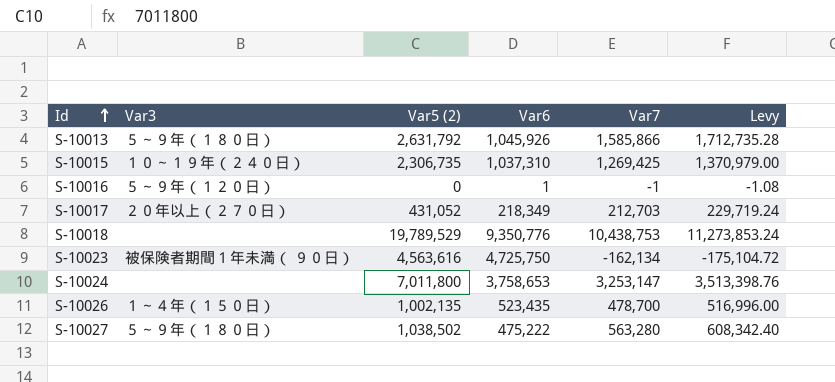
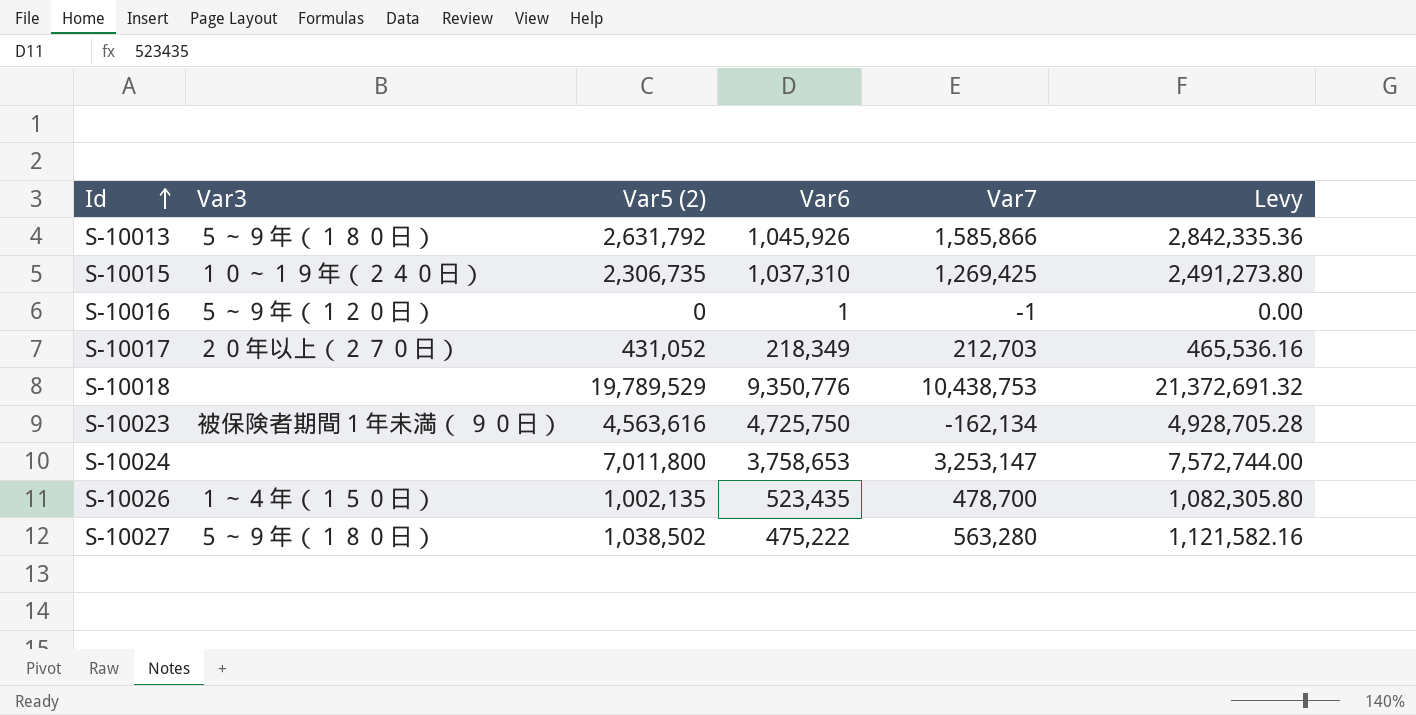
column Levy | formula: [Var7] * 1.08 -> [Var5 (2)] * 1.08

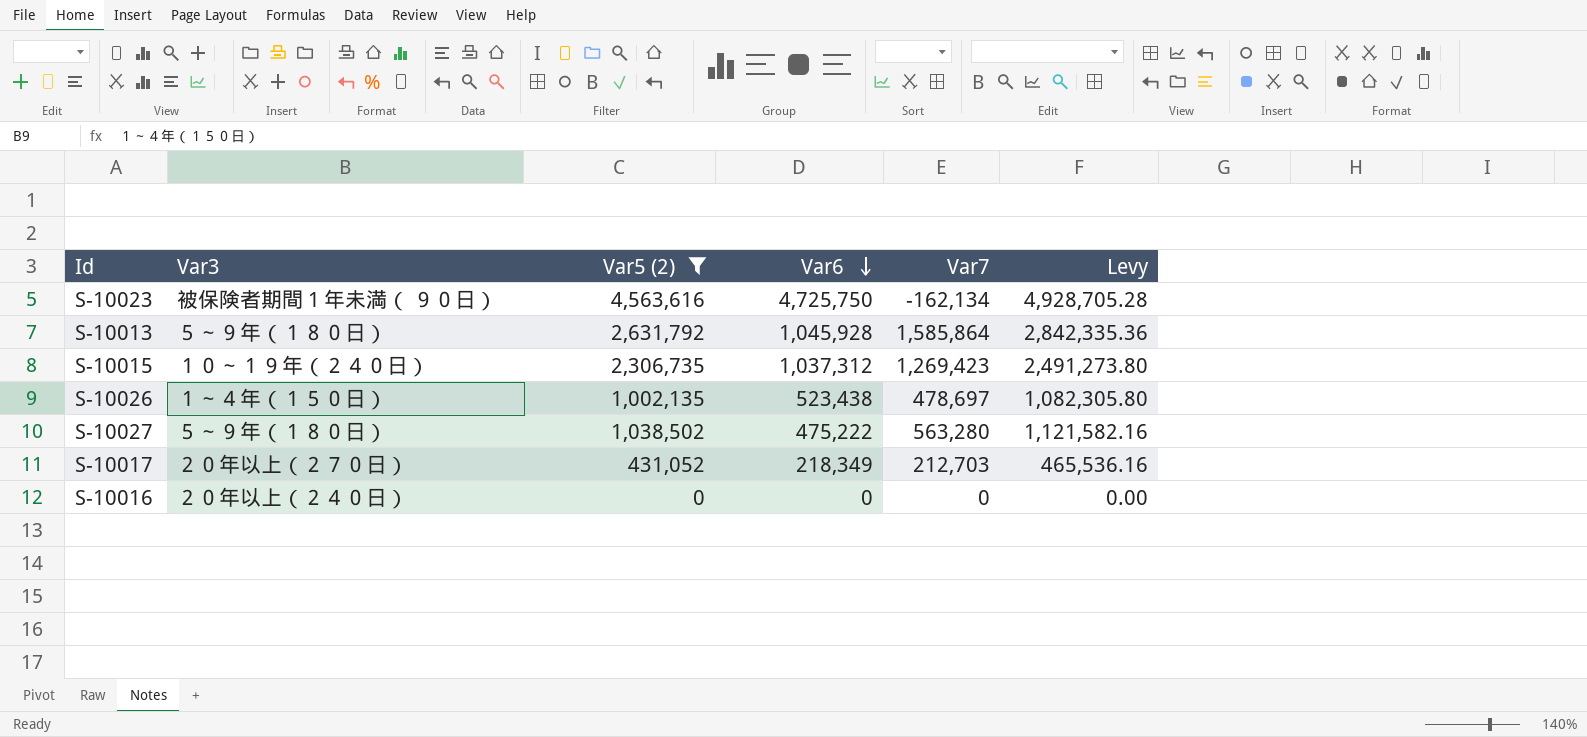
filter: none -> Var5 (2) <= 4,563,616
row order: Id ascending -> Var6 descending
S-10013 | Var6: 1,045,926 -> 1,045,928
S-10013 | Var7: 1,585,866 -> 1,585,864
S-10015 | Var6: 1,037,310 -> 1,037,312
S-10015 | Var7: 1,269,425 -> 1,269,423
S-10026 | Var6: 523,435 -> 523,438
S-10026 | Var7: 478,700 -> 478,697
S-10016 | Var3: ５～９年（１２０日） -> ２０年以上（２４０日）
S-10016 | Var6: 1 -> 0
S-10016 | Var7: -1 -> 0

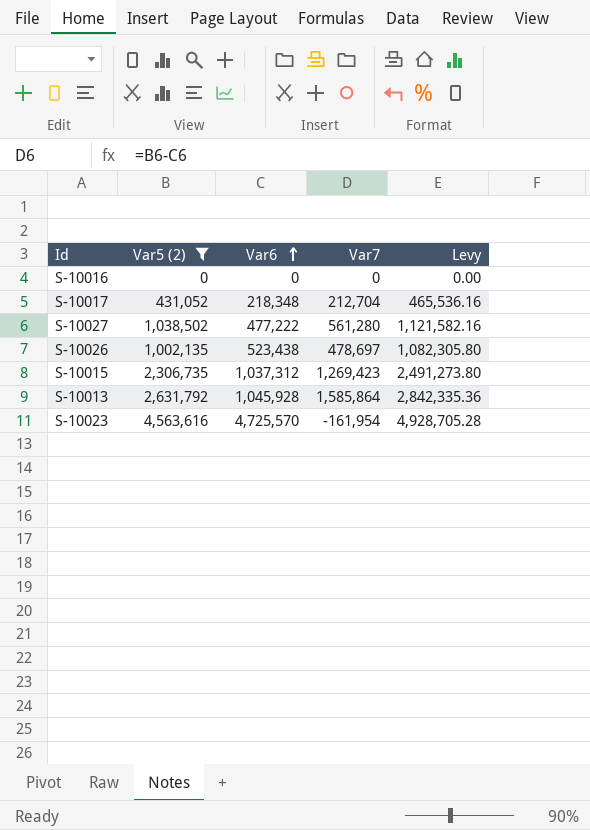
row order: Var6 descending -> Var6 ascending
column Var3 | position: 2 -> none
S-10017 | Var6: 218,349 -> 218,348
S-10017 | Var7: 212,703 -> 212,704
S-10027 | Var6: 475,222 -> 477,222
S-10027 | Var7: 563,280 -> 561,280
S-10023 | Var6: 4,725,750 -> 4,725,570
S-10023 | Var7: -162,134 -> -161,954

